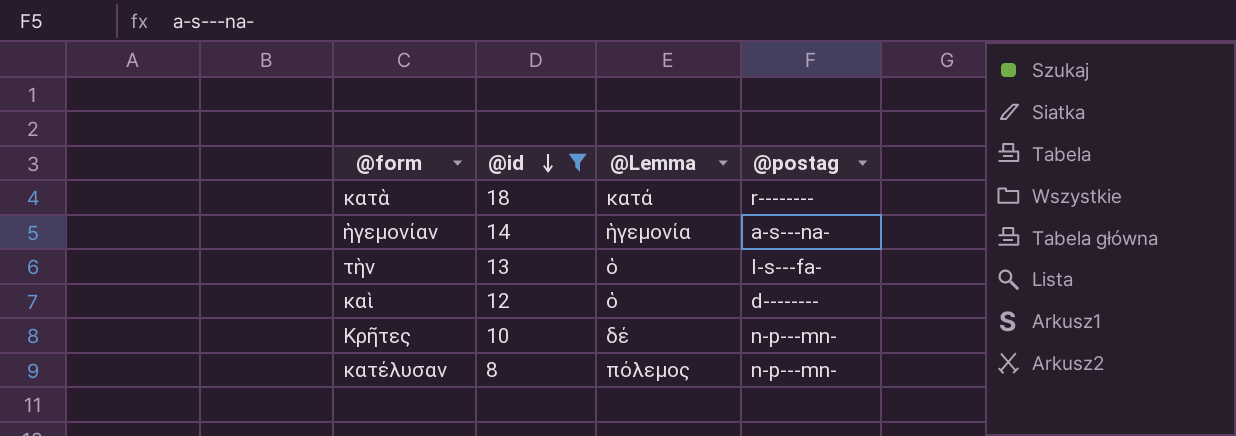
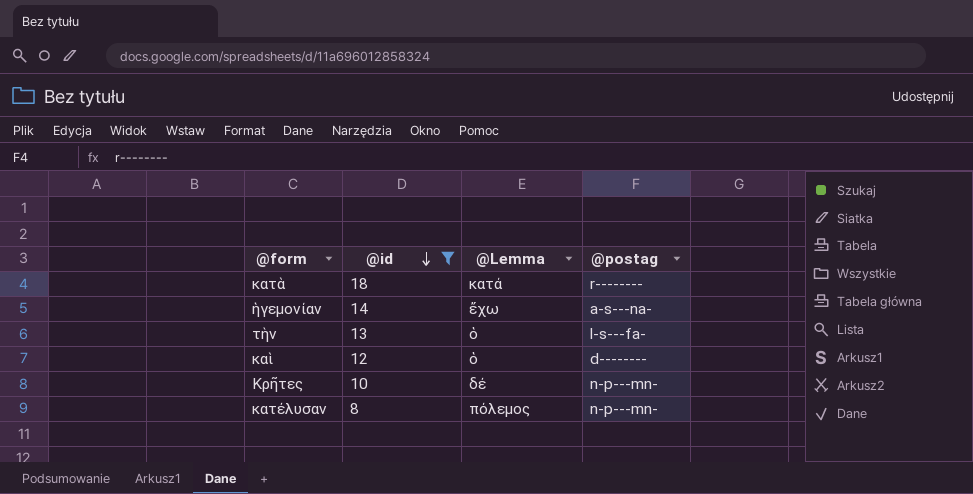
ἡγεμονίαν | @Lemma: ἡγεμονία -> ἔχω

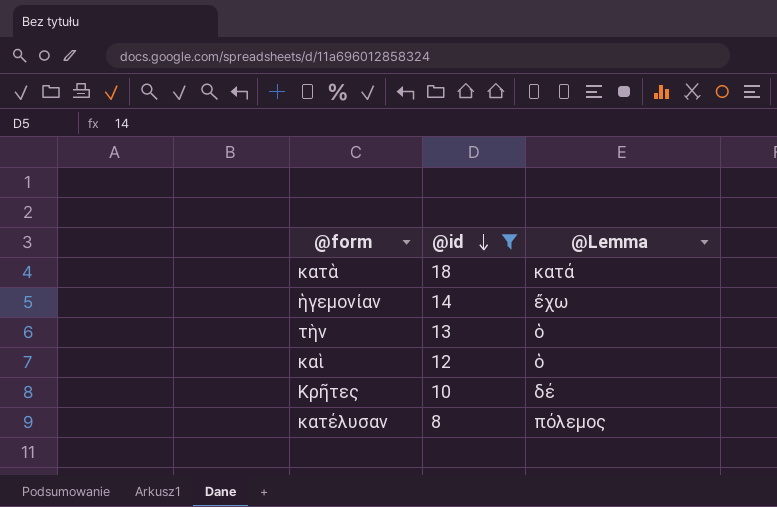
column @postag | position: 4 -> none

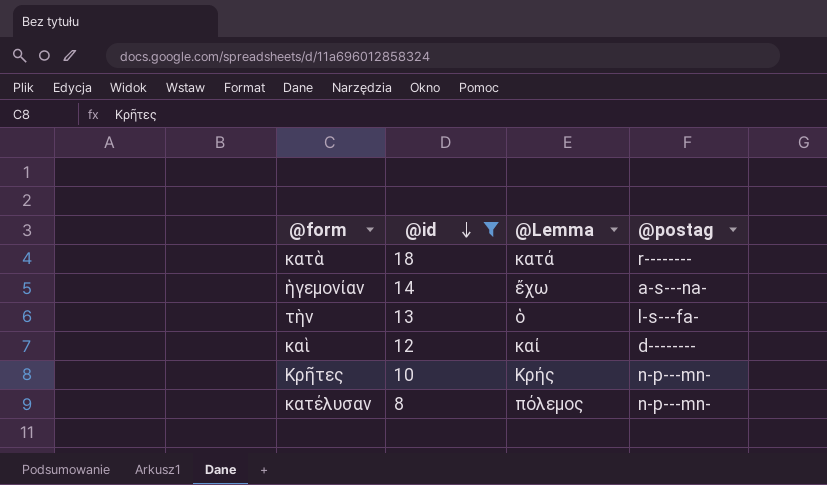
column @postag | position: none -> 4
καὶ | @Lemma: ὁ -> καί
Κρῆτες | @Lemma: δέ -> Κρής

